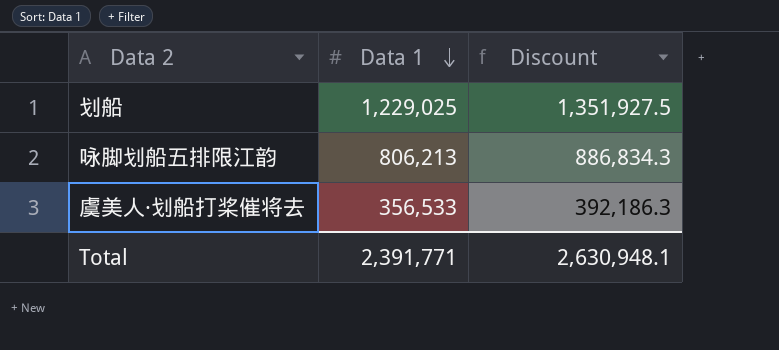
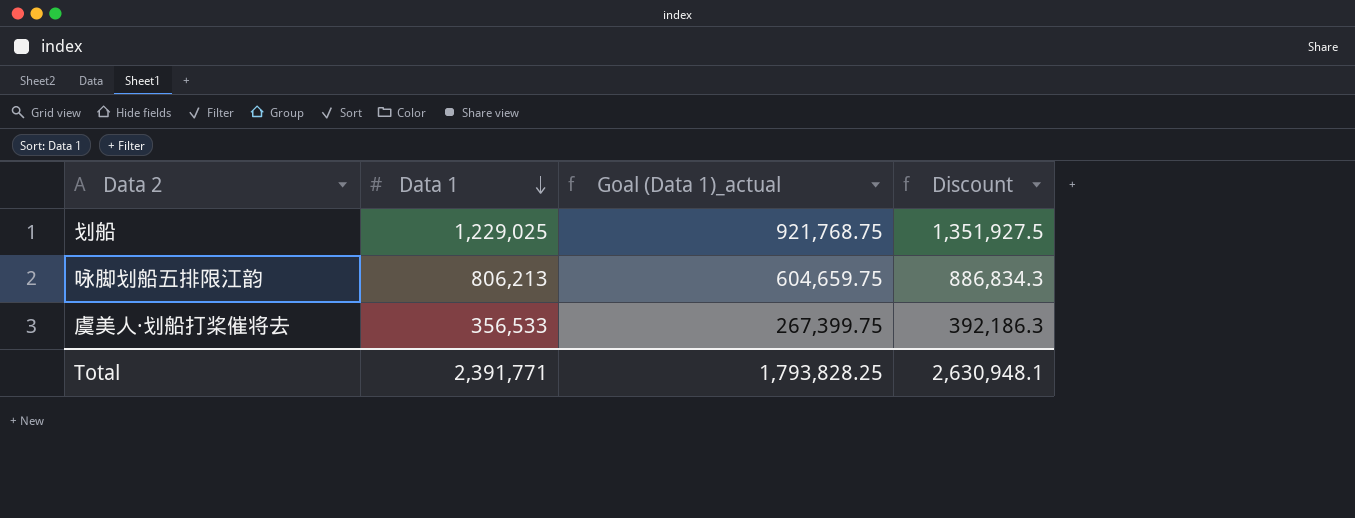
column Goal (Data 1)_actual | formula: none -> [Data 1] * 0.75

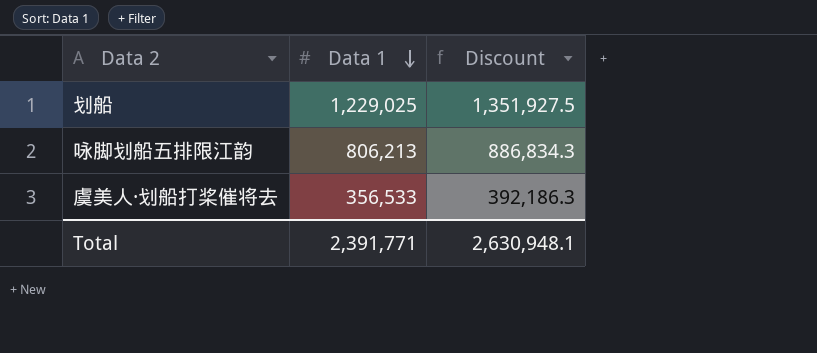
column Goal (Data 1)_actual | formula: [Data 1] * 0.75 -> none

